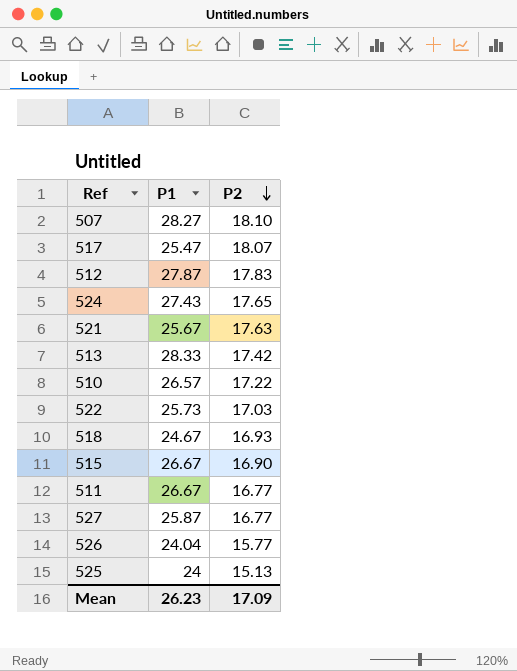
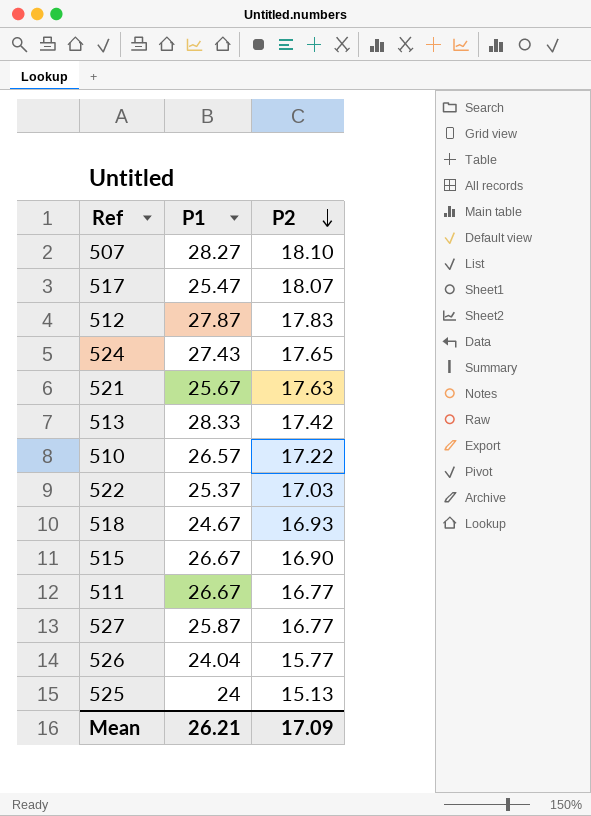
522 | P1: 25.73 -> 25.37
Mean | P1: 26.23 -> 26.21

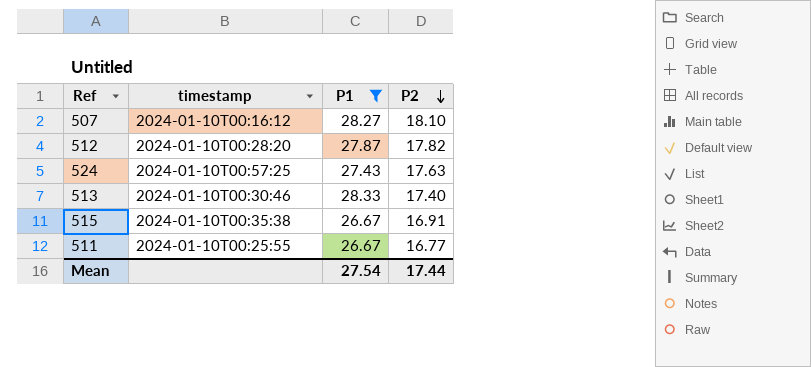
filter: none -> P1 >= 26.67
column timestamp | position: none -> 2
512 | P2: 17.83 -> 17.82
524 | P2: 17.65 -> 17.63
513 | P2: 17.42 -> 17.40
515 | P2: 16.90 -> 16.91
Mean | P1: 26.21 -> 27.54
Mean | P2: 17.09 -> 17.44

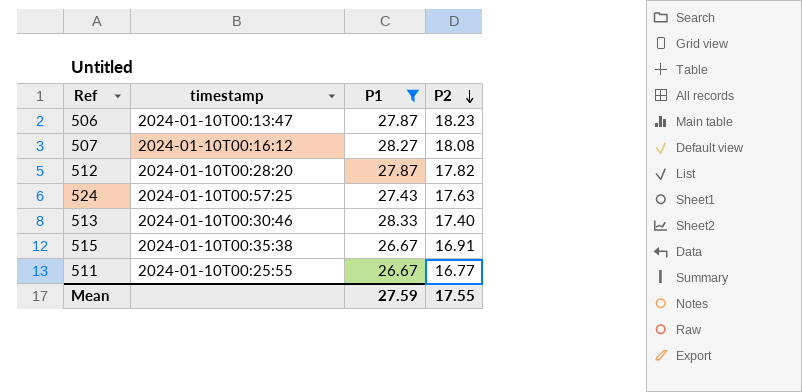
row 506: none -> 2024-01-10T00:13:47 | 27.87 | 18.23
507 | P2: 18.10 -> 18.08
Mean | P1: 27.54 -> 27.59
Mean | P2: 17.44 -> 17.55

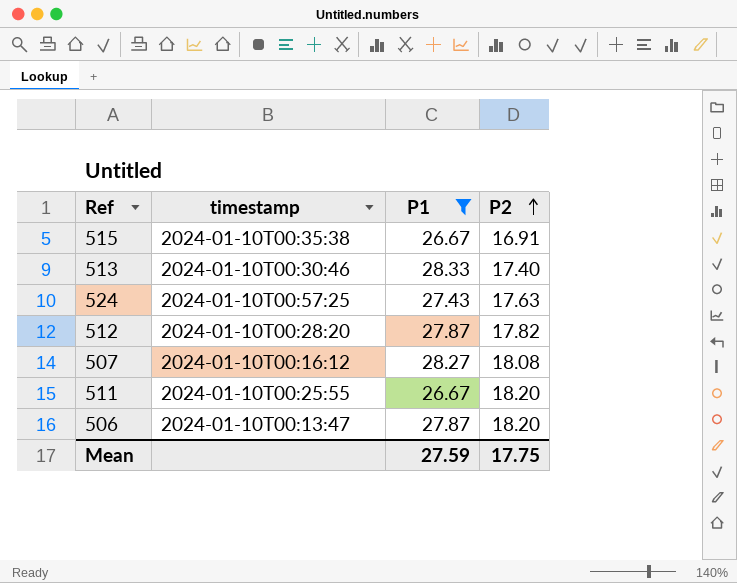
row order: P2 descending -> P2 ascending
511 | P2: 16.77 -> 18.20
506 | P2: 18.23 -> 18.20
Mean | P2: 17.55 -> 17.75

